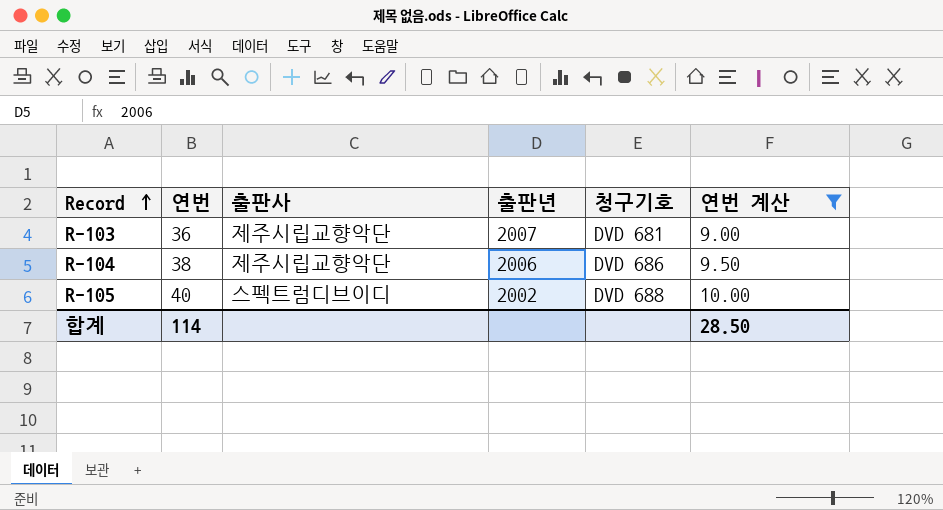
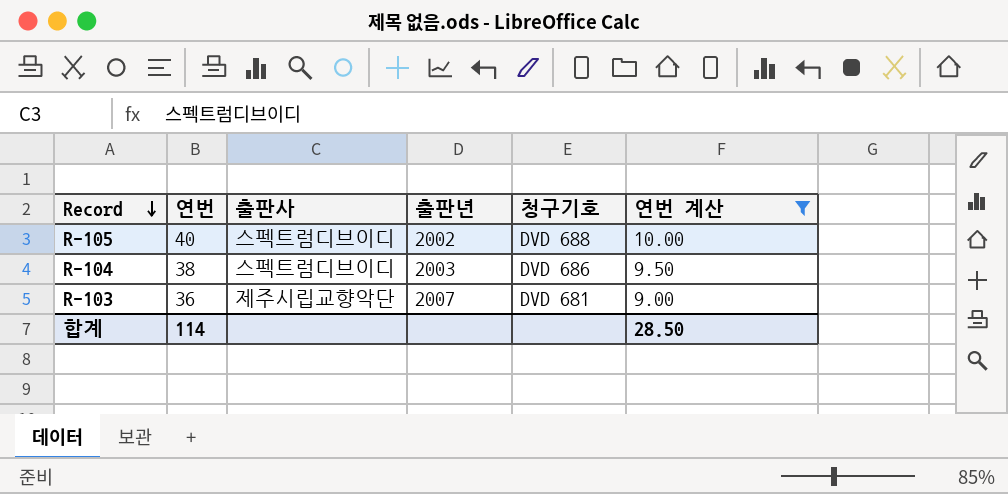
row order: Record ascending -> Record descending
R-104 | 출판사: 제주시립교향악단 -> 스펙트럼디브이디
R-104 | 출판년: 2006 -> 2003

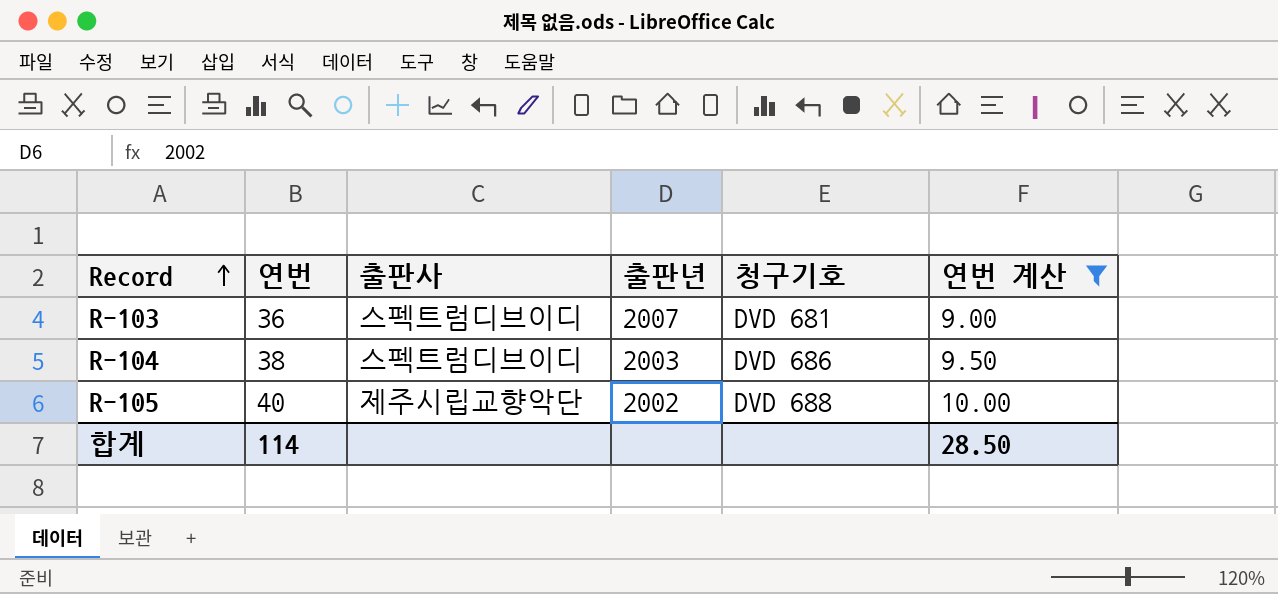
row order: Record descending -> Record ascending
R-103 | 출판사: 제주시립교향악단 -> 스펙트럼디브이디
R-105 | 출판사: 스펙트럼디브이디 -> 제주시립교향악단

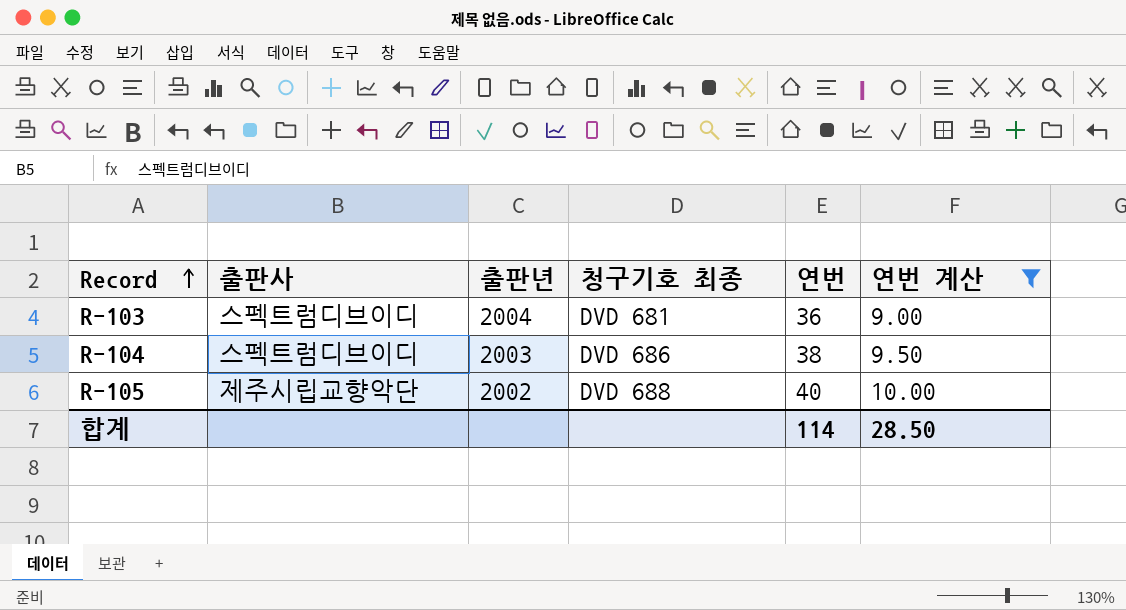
column name: 청구기호 -> 청구기호 최종
column 연번 | position: 2 -> 5
R-103 | 출판년: 2007 -> 2004

